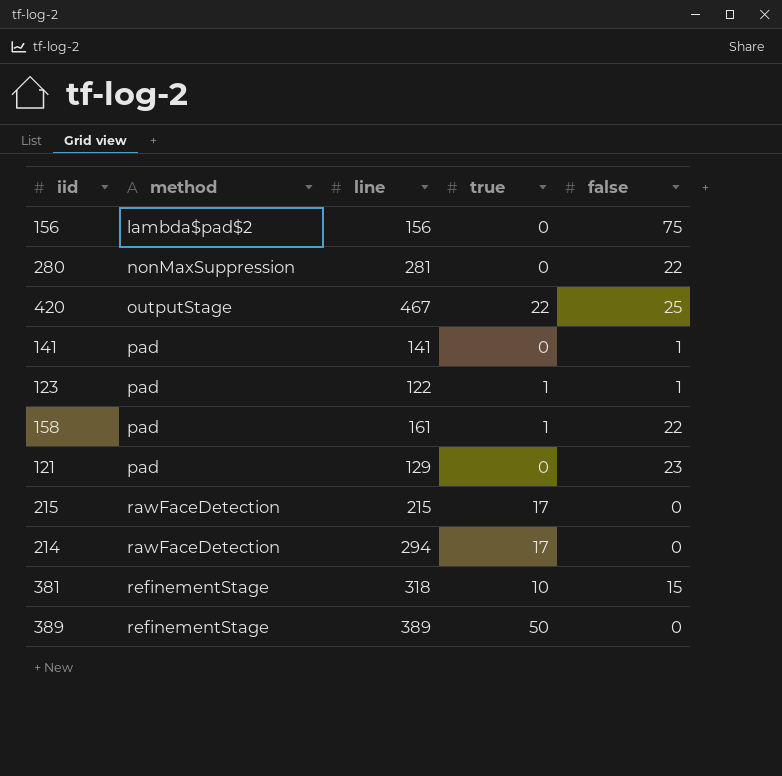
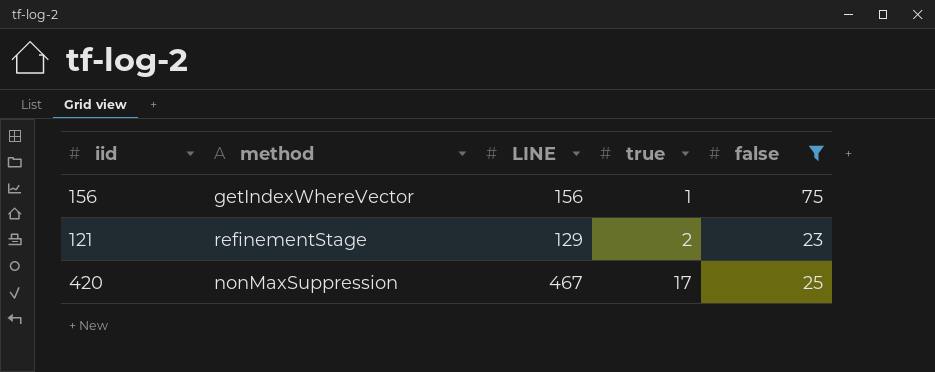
filter: none -> false >= 23
row order: method ascending -> true ascending
column name: line -> LINE
156 | method: lambda$pad$2 -> getIndexWhereVector
156 | true: 0 -> 1
121 | method: pad -> refinementStage
121 | true: 0 -> 2
420 | method: outputStage -> nonMaxSuppression
420 | true: 22 -> 17

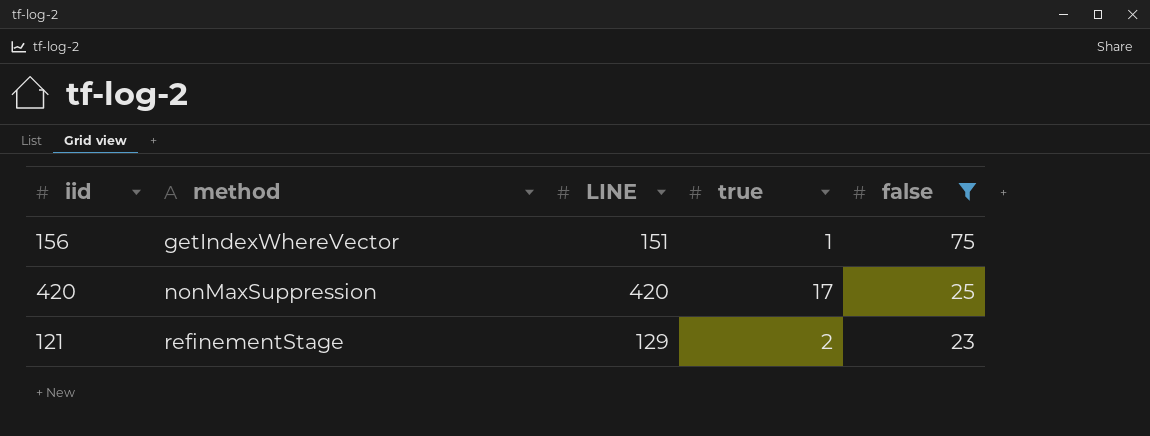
row order: true ascending -> method ascending
156 | LINE: 156 -> 151
420 | LINE: 467 -> 420

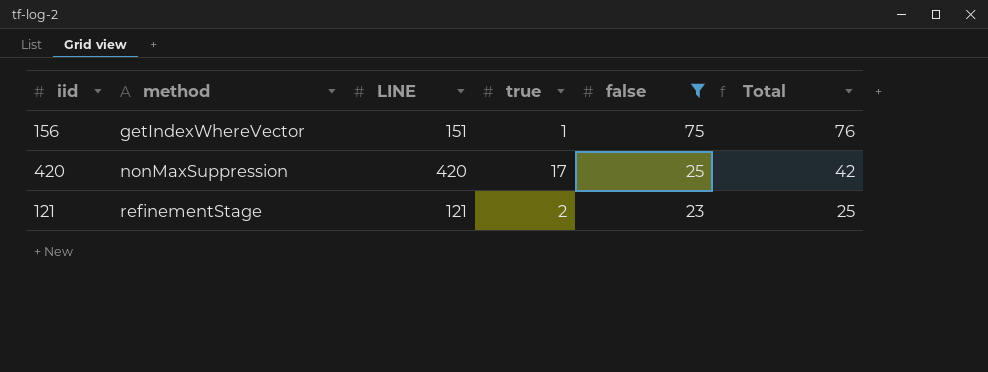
column Total | formula: none -> [true] + [false]
121 | LINE: 129 -> 121

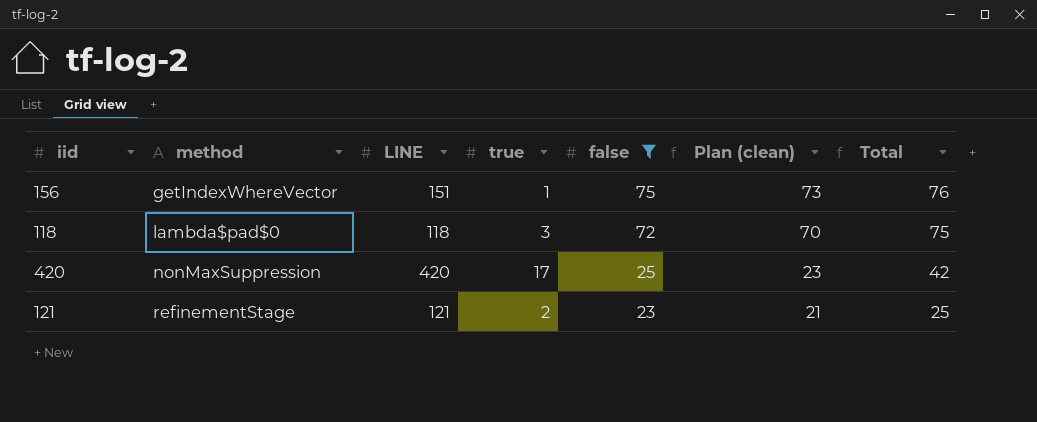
column Plan (clean) | formula: none -> [false] - 2
row 118: none -> lambda$pad$0 | 118 | 3 | 72 | 70 | 75

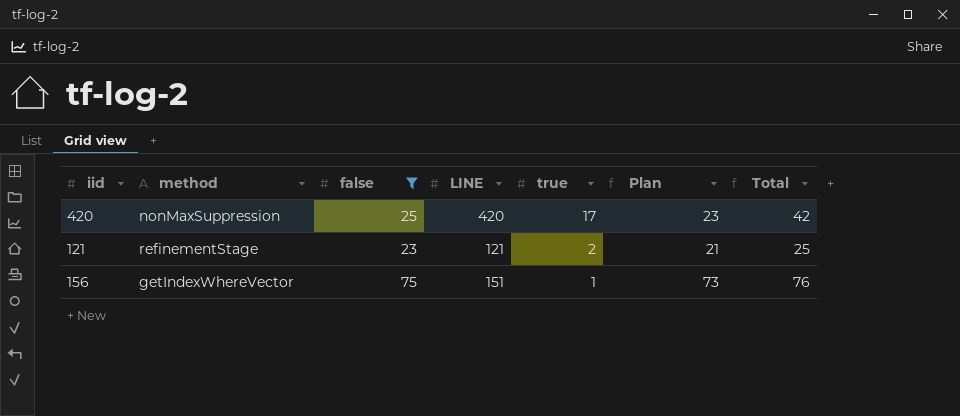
row order: method ascending -> true descending
column false | position: 5 -> 3
column name: Plan (clean) -> Plan
row 118: lambda$pad$0 | 118 | 3 | 72 | 70 | 75 -> none

